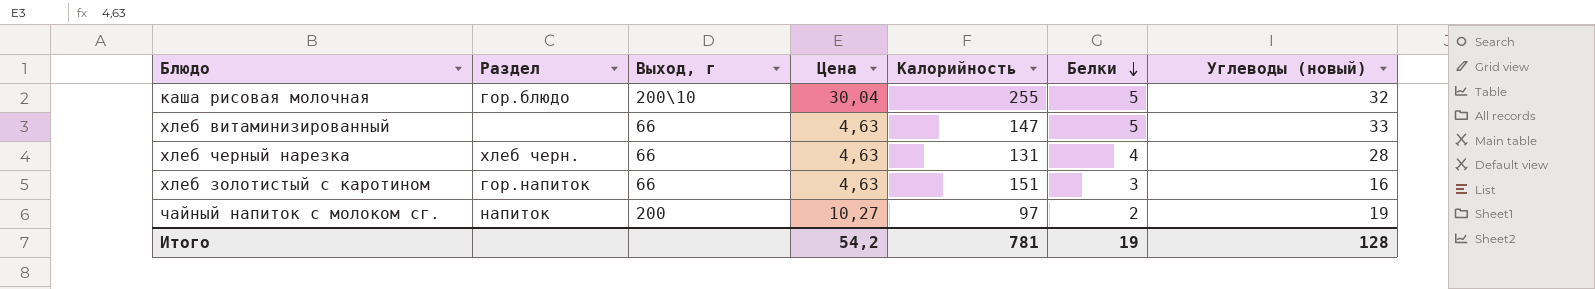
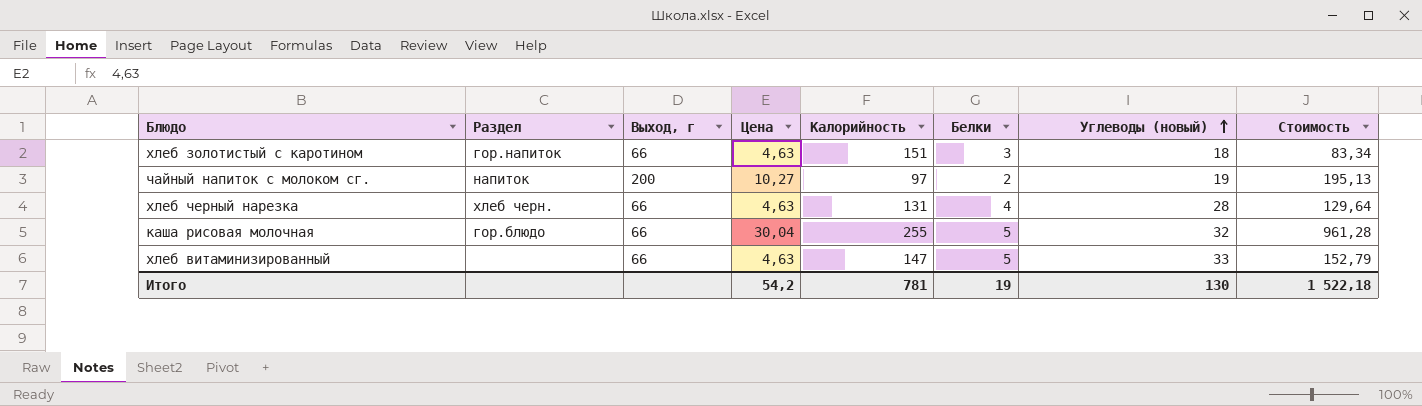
row order: Белки descending -> Углеводы (новый) ascending
column Стоимость | formula: none -> [Цена] * [Углеводы (новый)]
хлеб золотистый с каротином | Углеводы (новый): 16 -> 18
каша рисовая молочная | Выход, г: 200\10 -> 66
Итого | Углеводы (новый): 128 -> 130

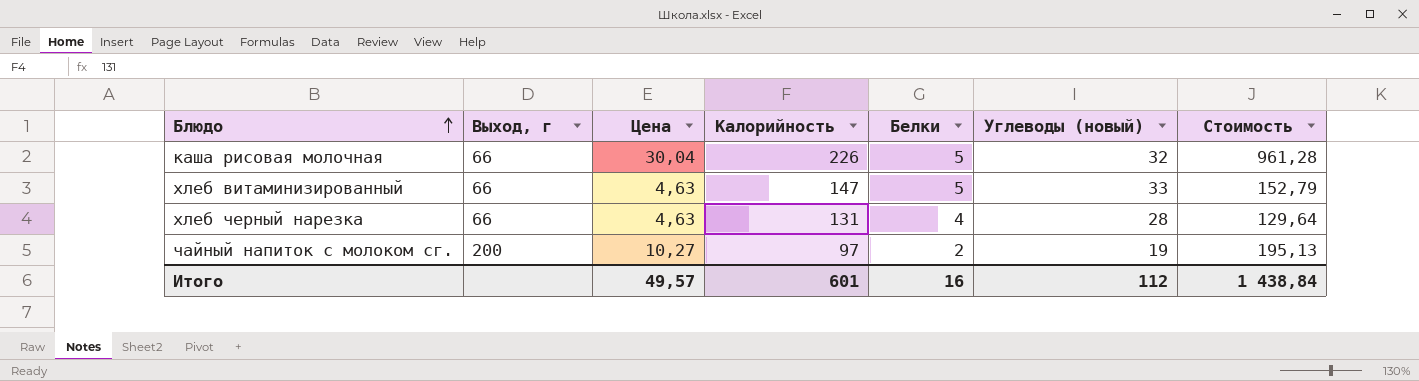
row order: Углеводы (новый) ascending -> Блюдо ascending
column Раздел | position: 2 -> none
row хлеб золотистый с каротином: гор.напиток | 66 | 4,63 | 151 | 3 | 18 | 83,34 -> none
каша рисовая молочная | Калорийность: 255 -> 226
Итого | Цена: 54,2 -> 49,57
Итого | Калорийность: 781 -> 601
Итого | Белки: 19 -> 16
Итого | Углеводы (новый): 130 -> 112
Итого | Стоимость: 1 522,18 -> 1 438,84

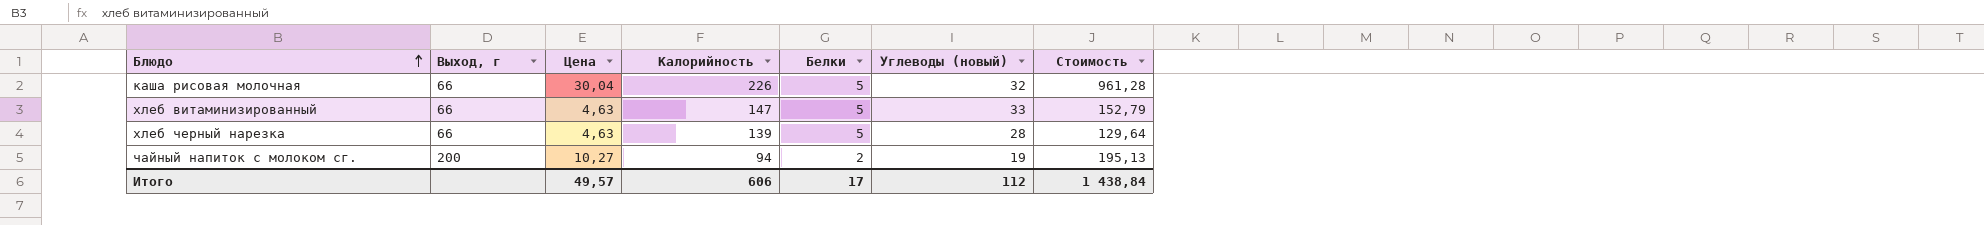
хлеб черный нарезка | Калорийность: 131 -> 139
хлеб черный нарезка | Белки: 4 -> 5
чайный напиток с молоком сг. | Калорийность: 97 -> 94
Итого | Калорийность: 601 -> 606
Итого | Белки: 16 -> 17

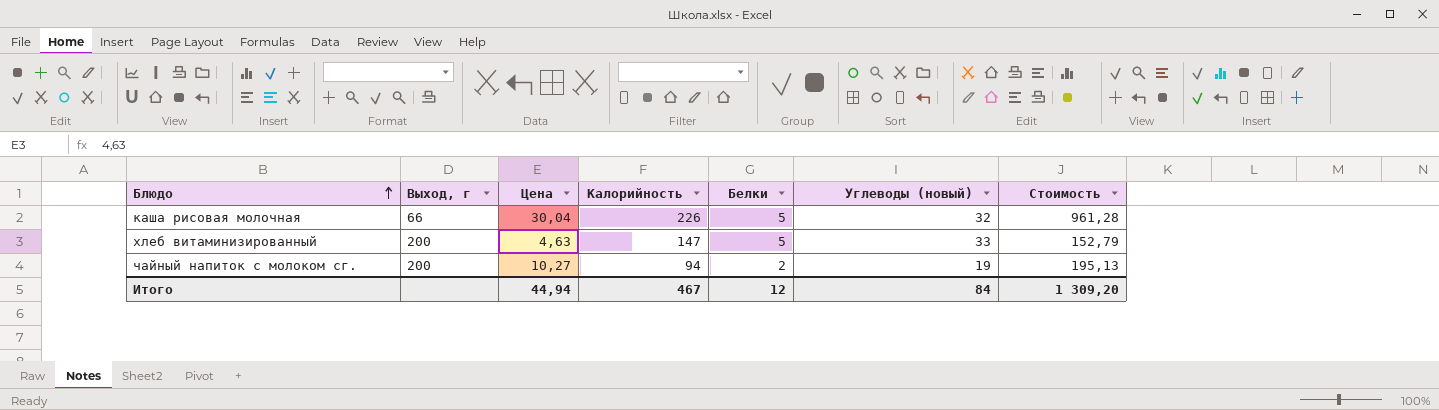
row хлеб черный нарезка: 66 | 4,63 | 139 | 5 | 28 | 129,64 -> none
хлеб витаминизированный | Выход, г: 66 -> 200
Итого | Цена: 49,57 -> 44,94
Итого | Калорийность: 606 -> 467
Итого | Белки: 17 -> 12
Итого | Углеводы (новый): 112 -> 84
Итого | Стоимость: 1 438,84 -> 1 309,20

